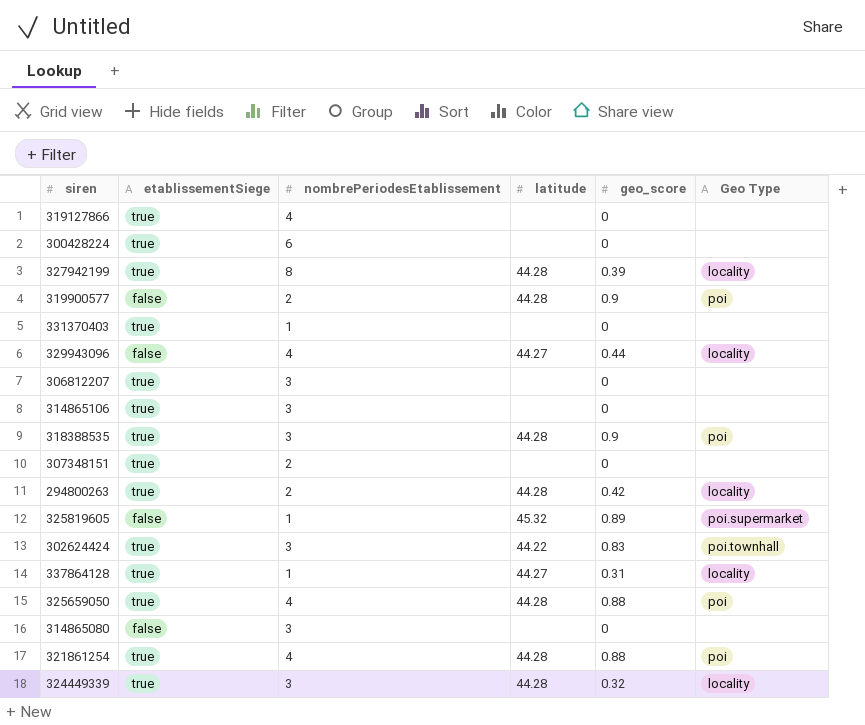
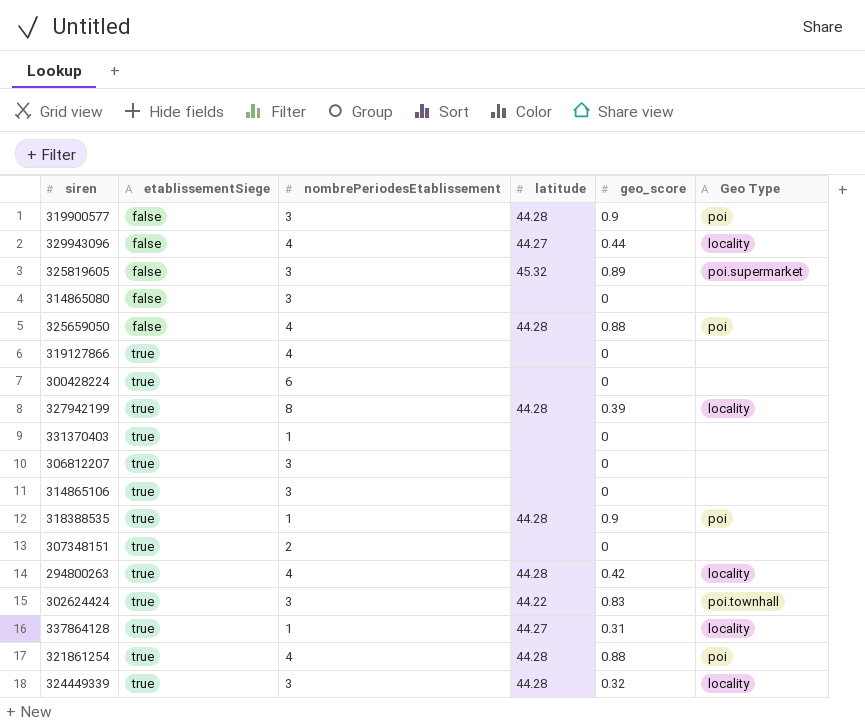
row order: none -> etablissementSiege ascending
319900577 | nombrePeriodesEtablissement: 2 -> 3
325819605 | nombrePeriodesEtablissement: 1 -> 3
325659050 | etablissementSiege: true -> false
318388535 | nombrePeriodesEtablissement: 3 -> 1
294800263 | nombrePeriodesEtablissement: 2 -> 4

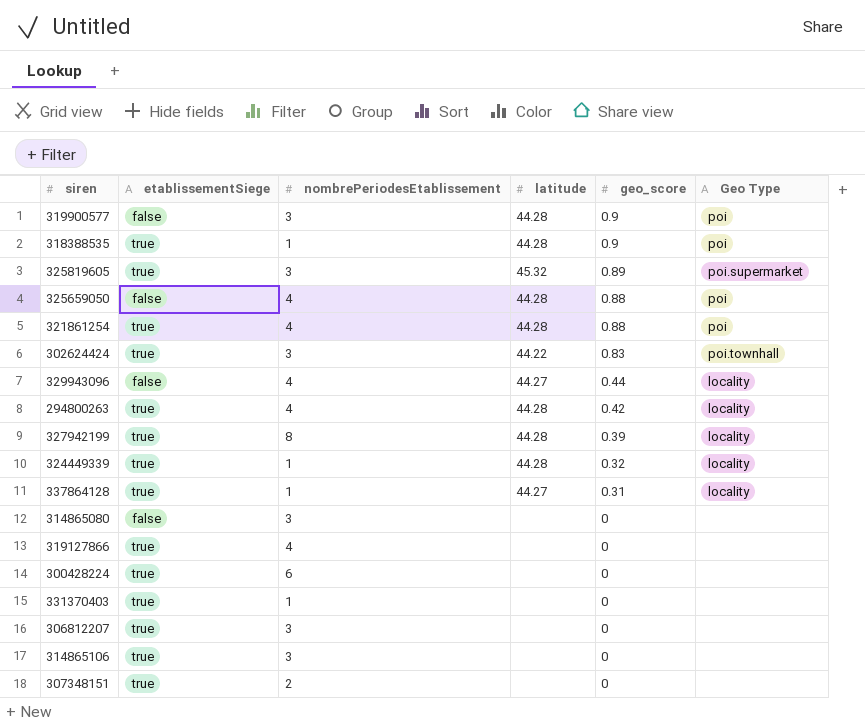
row order: etablissementSiege ascending -> geo_score descending
325819605 | etablissementSiege: false -> true
324449339 | nombrePeriodesEtablissement: 3 -> 1

